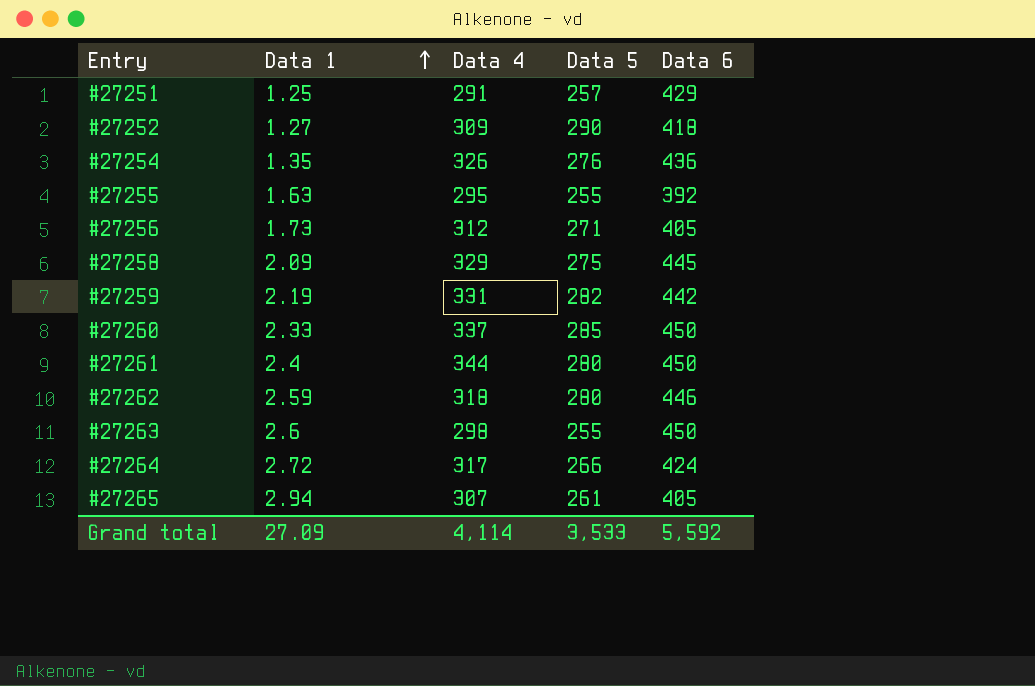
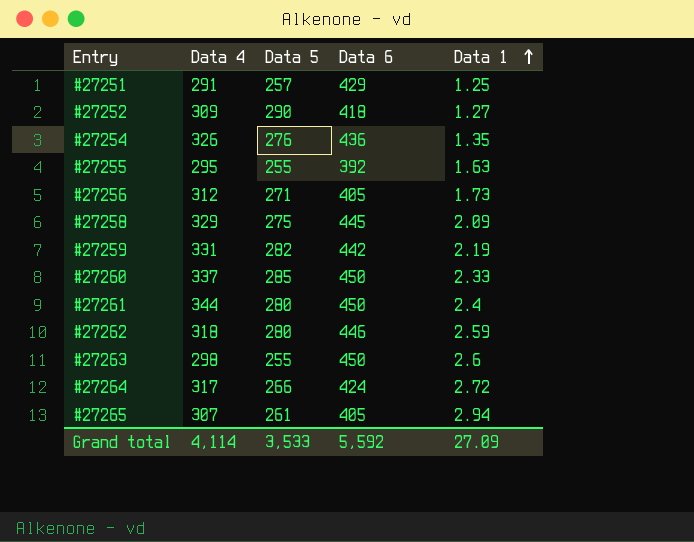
column Data 1 | position: 2 -> 5

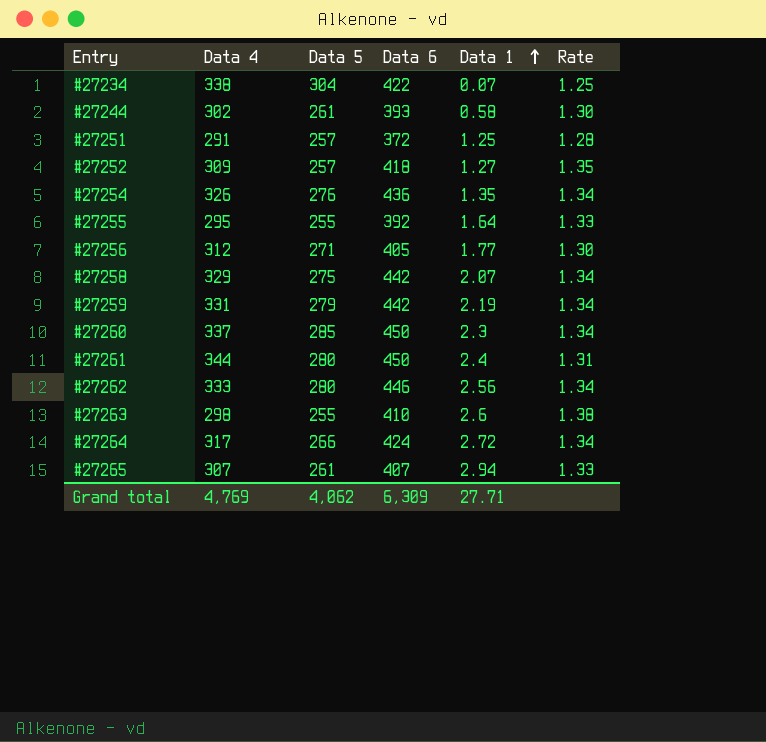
column Rate | formula: none -> [Data 6] / [Data 4]
row #27234: none -> 338 | 304 | 422 | 0.07 | 1.25
row #27244: none -> 302 | 261 | 393 | 0.58 | 1.30
#27251 | Data 6: 429 -> 372
#27252 | Data 5: 290 -> 257
#27255 | Data 1: 1.63 -> 1.64
#27256 | Data 1: 1.73 -> 1.77
#27258 | Data 6: 445 -> 442
#27258 | Data 1: 2.09 -> 2.07
#27259 | Data 5: 282 -> 279
#27260 | Data 1: 2.33 -> 2.3
#27262 | Data 4: 318 -> 333
#27262 | Data 1: 2.59 -> 2.56
#27263 | Data 6: 450 -> 410
#27265 | Data 6: 405 -> 407
Grand total | Data 4: 4,114 -> 4,769
Grand total | Data 5: 3,533 -> 4,062
Grand total | Data 6: 5,592 -> 6,309
Grand total | Data 1: 27.09 -> 27.71

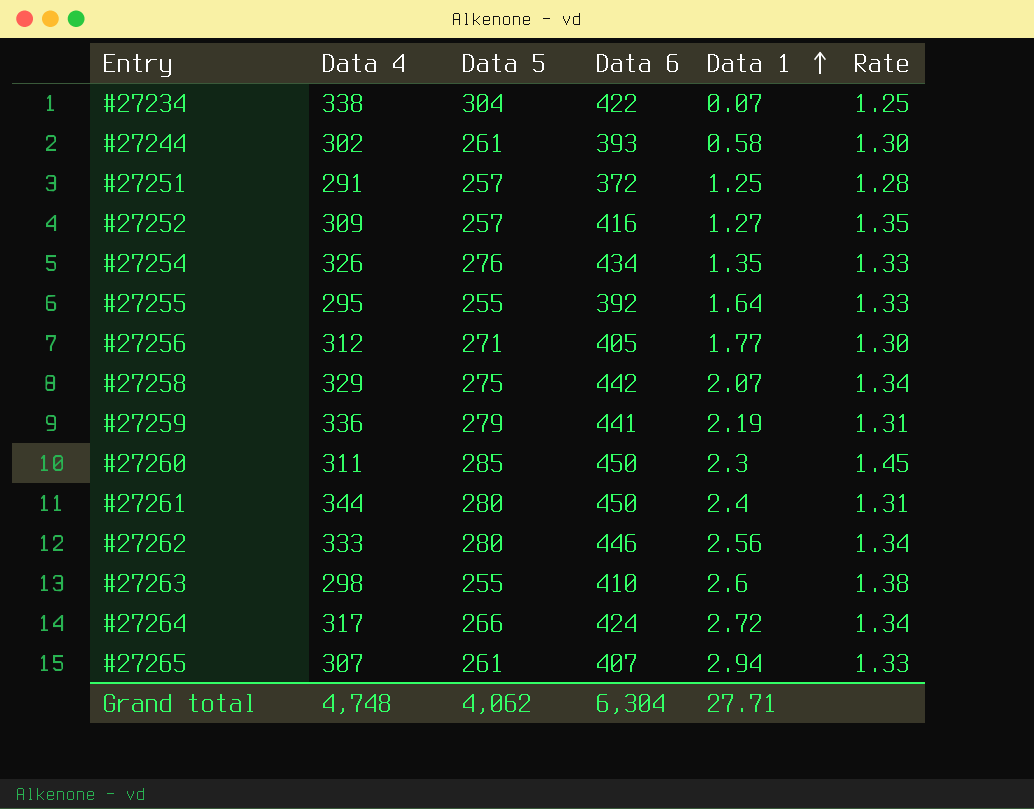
#27252 | Data 6: 418 -> 416
#27254 | Data 6: 436 -> 434
#27254 | Rate: 1.34 -> 1.33
#27259 | Data 4: 331 -> 336
#27259 | Data 6: 442 -> 441
#27259 | Rate: 1.34 -> 1.31
#27260 | Data 4: 337 -> 311
#27260 | Rate: 1.34 -> 1.45
Grand total | Data 4: 4,769 -> 4,748
Grand total | Data 6: 6,309 -> 6,304

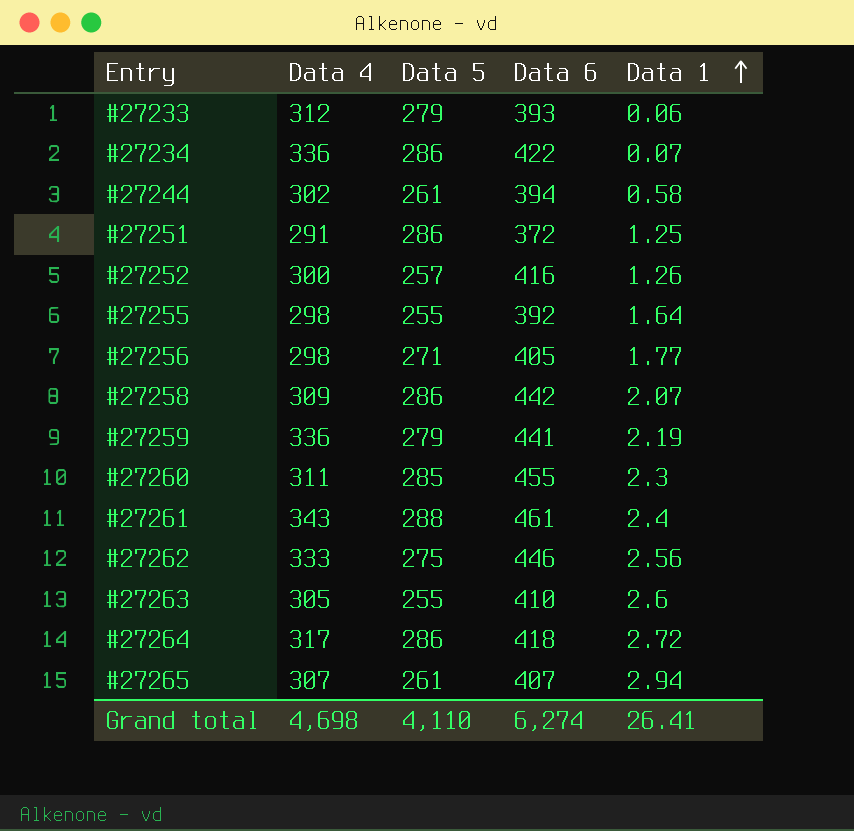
column Rate | formula: [Data 6] / [Data 4] -> none
row #27254: 326 | 276 | 434 | 1.35 | 1.33 -> none
row #27233: none -> 312 | 279 | 393 | 0.06
#27234 | Data 4: 338 -> 336
#27234 | Data 5: 304 -> 286
#27244 | Data 6: 393 -> 394
#27251 | Data 5: 257 -> 286
#27252 | Data 4: 309 -> 300
#27252 | Data 1: 1.27 -> 1.26
#27255 | Data 4: 295 -> 298
#27256 | Data 4: 312 -> 298
#27258 | Data 4: 329 -> 309
#27258 | Data 5: 275 -> 286
#27260 | Data 6: 450 -> 455
#27261 | Data 4: 344 -> 343
#27261 | Data 5: 280 -> 288
#27261 | Data 6: 450 -> 461
#27262 | Data 5: 280 -> 275
#27263 | Data 4: 298 -> 305
#27264 | Data 5: 266 -> 286
#27264 | Data 6: 424 -> 418
Grand total | Data 4: 4,748 -> 4,698
Grand total | Data 5: 4,062 -> 4,110
Grand total | Data 6: 6,304 -> 6,274
Grand total | Data 1: 27.71 -> 26.41

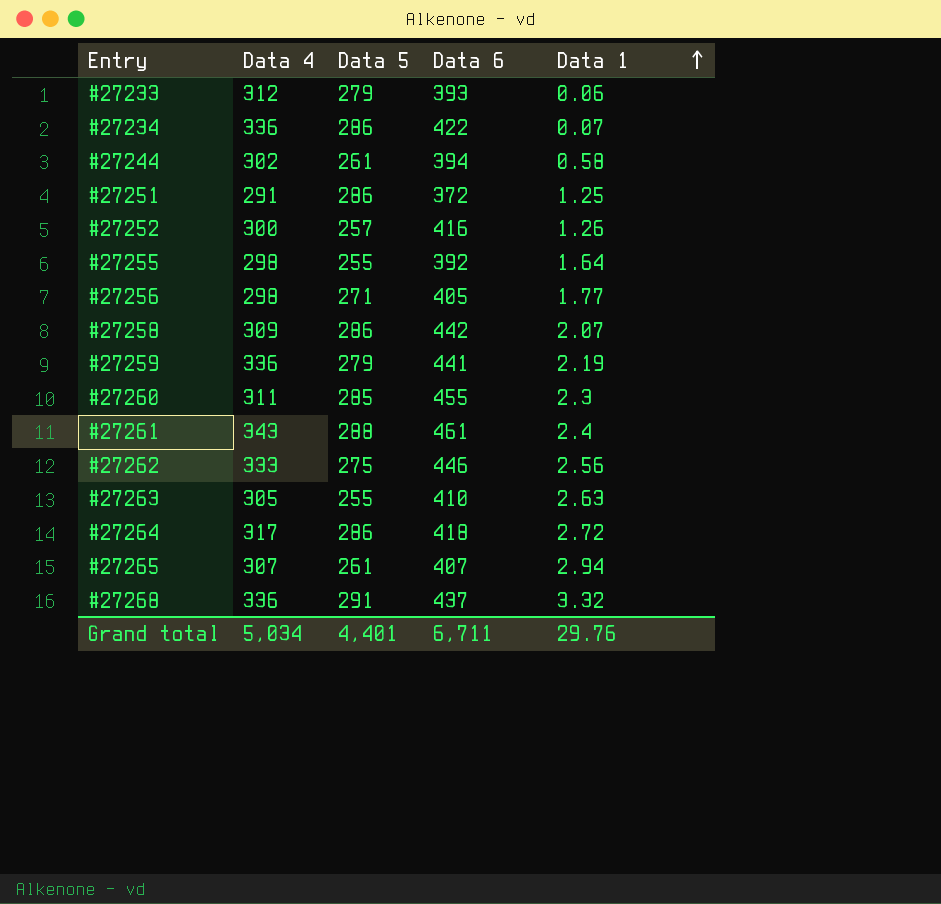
#27263 | Data 1: 2.6 -> 2.63
row #27268: none -> 336 | 291 | 437 | 3.32
Grand total | Data 4: 4,698 -> 5,034
Grand total | Data 5: 4,110 -> 4,401
Grand total | Data 6: 6,274 -> 6,711
Grand total | Data 1: 26.41 -> 29.76

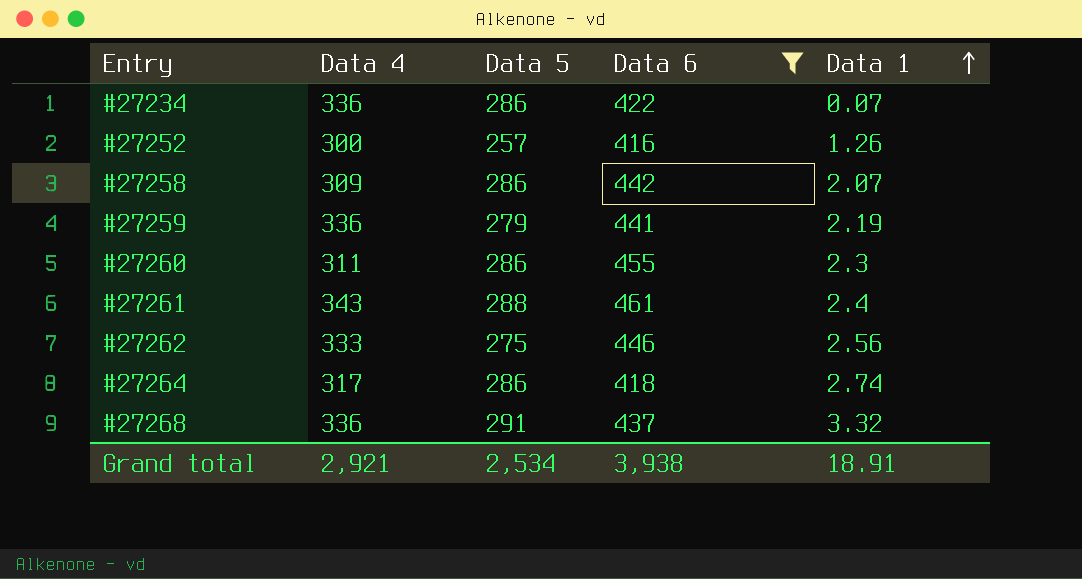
filter: none -> Data 6 >= 416
#27260 | Data 5: 285 -> 286
#27264 | Data 1: 2.72 -> 2.74
Grand total | Data 4: 5,034 -> 2,921
Grand total | Data 5: 4,401 -> 2,534
Grand total | Data 6: 6,711 -> 3,938
Grand total | Data 1: 29.76 -> 18.91

